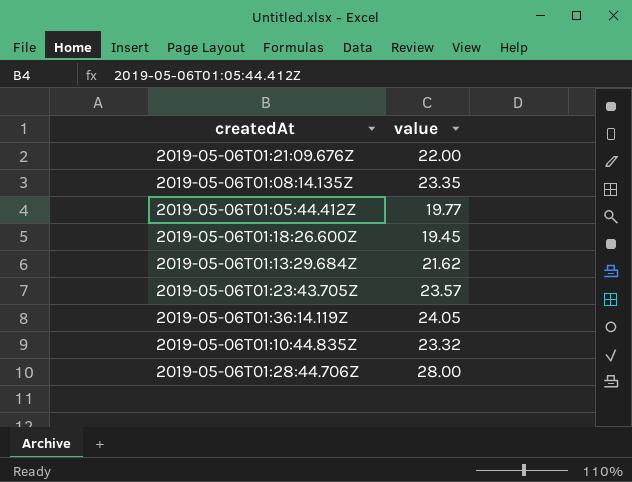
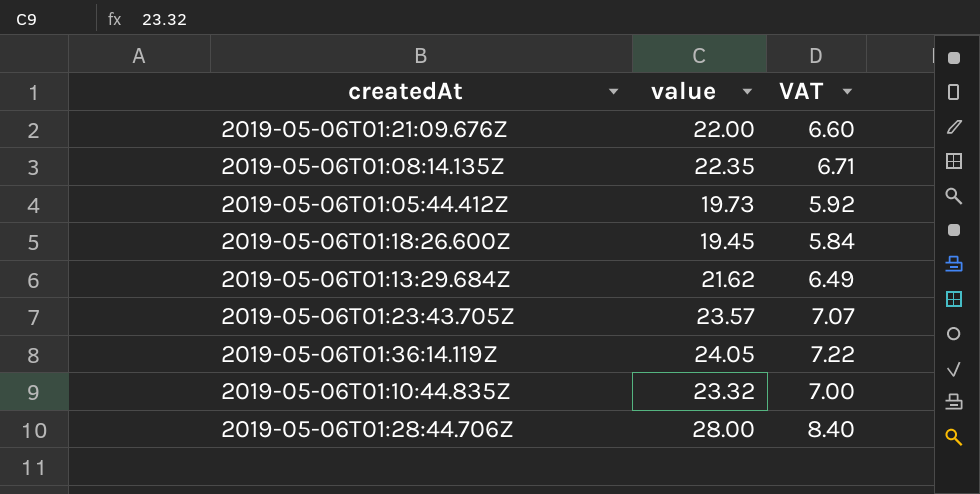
column VAT | formula: none -> [value] * 0.3
2019-05-06T01:08:14.135Z | value: 23.35 -> 22.35
2019-05-06T01:05:44.412Z | value: 19.77 -> 19.73

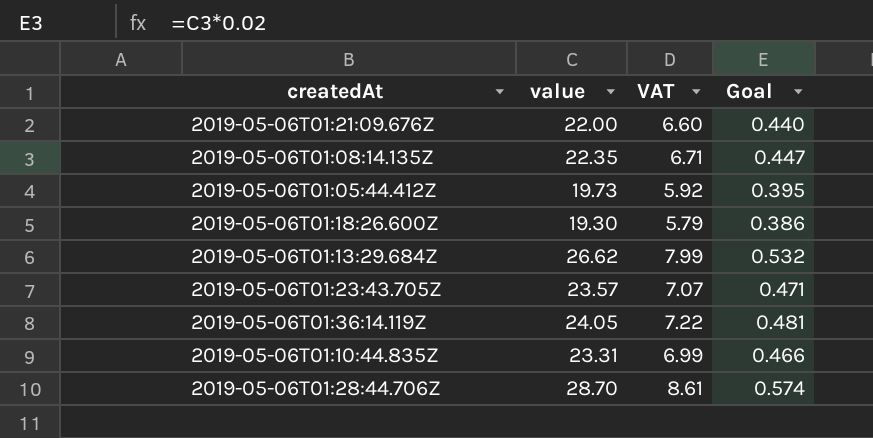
column Goal | formula: none -> [value] * 0.02
2019-05-06T01:18:26.600Z | value: 19.45 -> 19.30
2019-05-06T01:18:26.600Z | VAT: 5.84 -> 5.79
2019-05-06T01:13:29.684Z | value: 21.62 -> 26.62
2019-05-06T01:13:29.684Z | VAT: 6.49 -> 7.99
2019-05-06T01:10:44.835Z | value: 23.32 -> 23.31
2019-05-06T01:10:44.835Z | VAT: 7.00 -> 6.99
2019-05-06T01:28:44.706Z | value: 28.00 -> 28.70
2019-05-06T01:28:44.706Z | VAT: 8.40 -> 8.61

